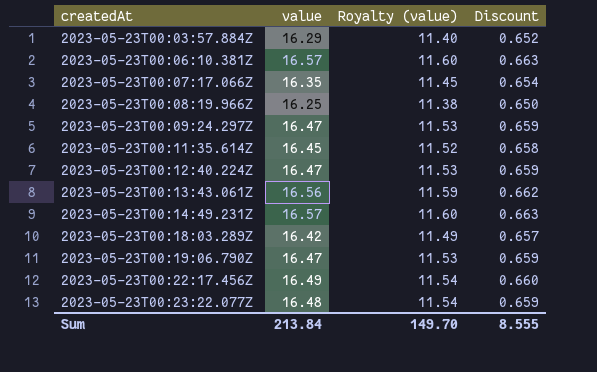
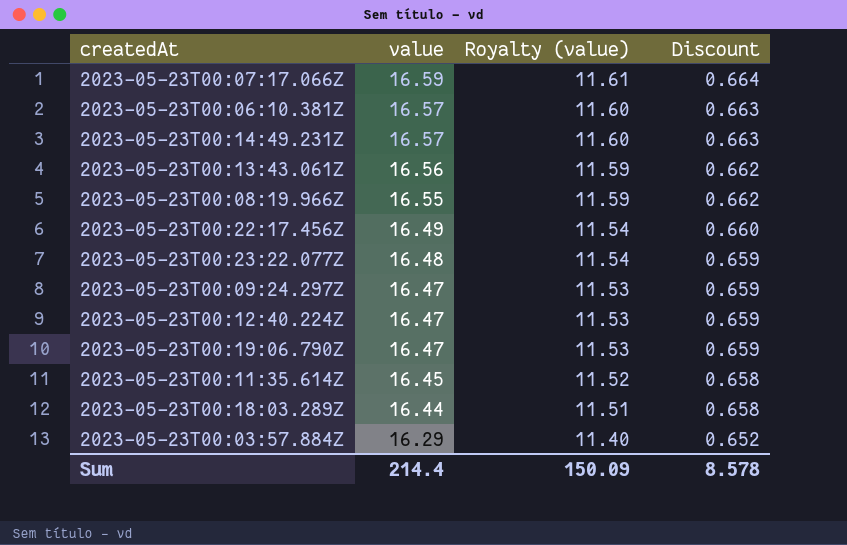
row order: createdAt ascending -> value descending
2023-05-23T00:07:17.066Z | value: 16.35 -> 16.59
2023-05-23T00:07:17.066Z | Royalty (value): 11.45 -> 11.61
2023-05-23T00:07:17.066Z | Discount: 0.654 -> 0.664
2023-05-23T00:08:19.966Z | value: 16.25 -> 16.55
2023-05-23T00:08:19.966Z | Royalty (value): 11.38 -> 11.59
2023-05-23T00:08:19.966Z | Discount: 0.650 -> 0.662
2023-05-23T00:18:03.289Z | value: 16.42 -> 16.44
2023-05-23T00:18:03.289Z | Royalty (value): 11.49 -> 11.51
2023-05-23T00:18:03.289Z | Discount: 0.657 -> 0.658
Sum | value: 213.84 -> 214.4
Sum | Royalty (value): 149.70 -> 150.09
Sum | Discount: 8.555 -> 8.578

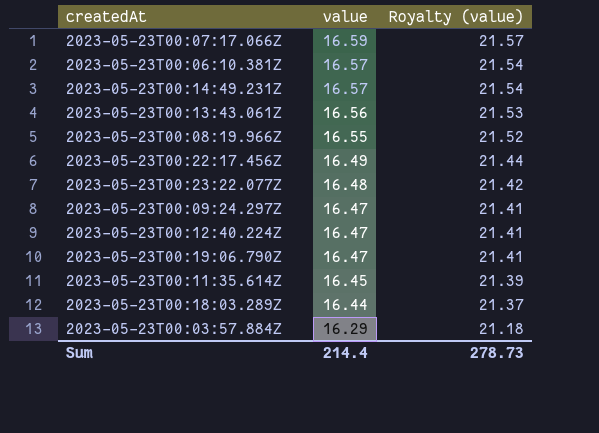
column Discount | formula: [value] * 0.04 -> none
column Royalty (value) | formula: [value] * 0.7 -> [value] * 1.3
Sum | Royalty (value): 150.09 -> 278.73

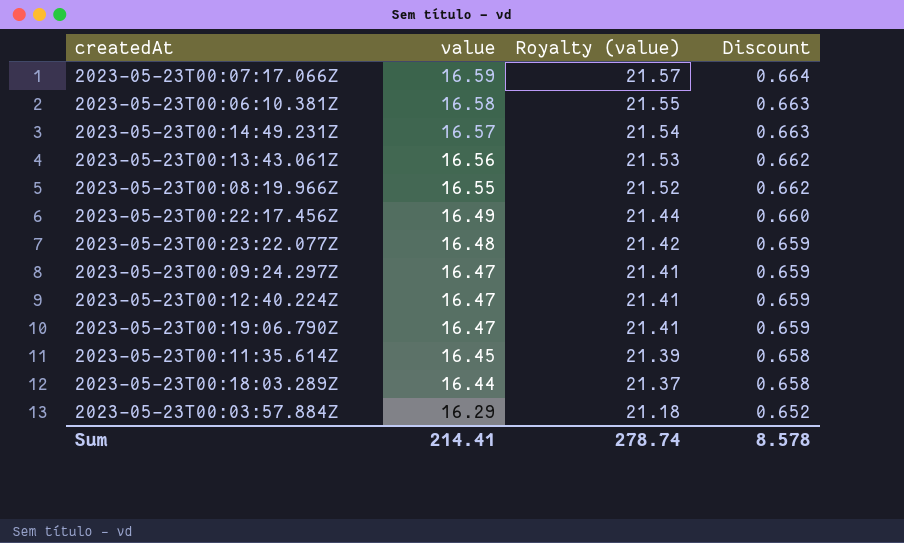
column Discount | formula: none -> [value] * 0.04
2023-05-23T00:06:10.381Z | value: 16.57 -> 16.58
2023-05-23T00:06:10.381Z | Royalty (value): 21.54 -> 21.55
Sum | value: 214.4 -> 214.41
Sum | Royalty (value): 278.73 -> 278.74

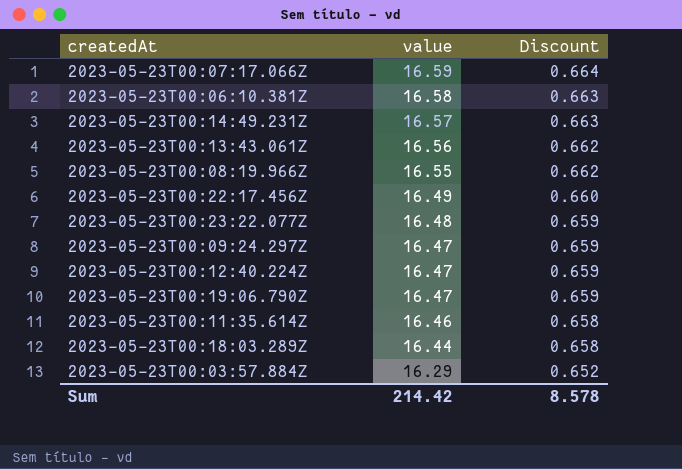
column Royalty (value) | formula: [value] * 1.3 -> none
2023-05-23T00:11:35.614Z | value: 16.45 -> 16.46
Sum | value: 214.41 -> 214.42

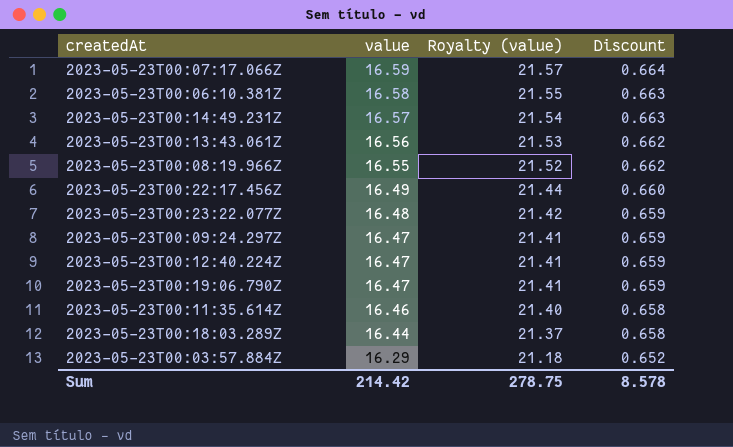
column Royalty (value) | formula: none -> [value] * 1.3

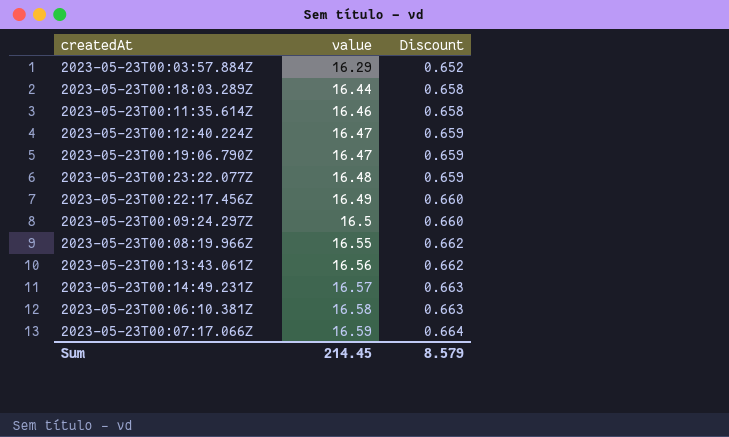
row order: value descending -> value ascending
column Royalty (value) | formula: [value] * 1.3 -> none
2023-05-23T00:09:24.297Z | value: 16.47 -> 16.5
2023-05-23T00:09:24.297Z | Discount: 0.659 -> 0.660
Sum | value: 214.42 -> 214.45
Sum | Discount: 8.578 -> 8.579

